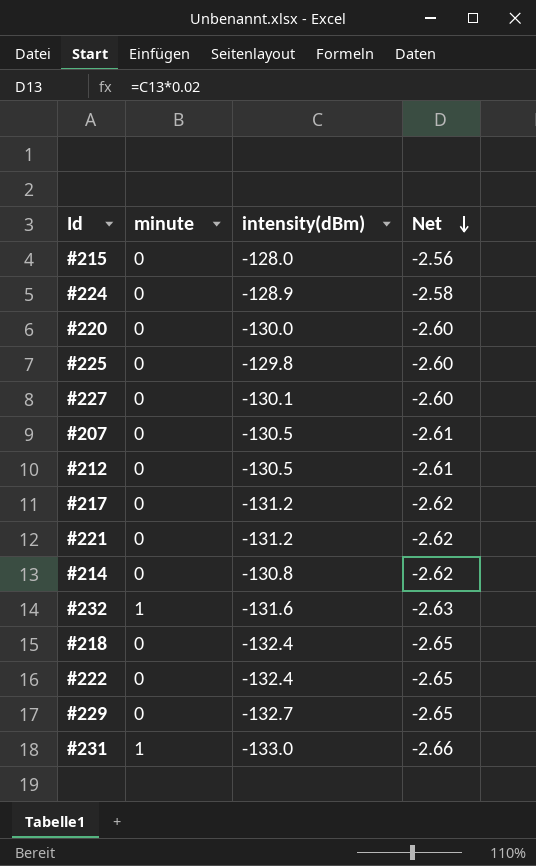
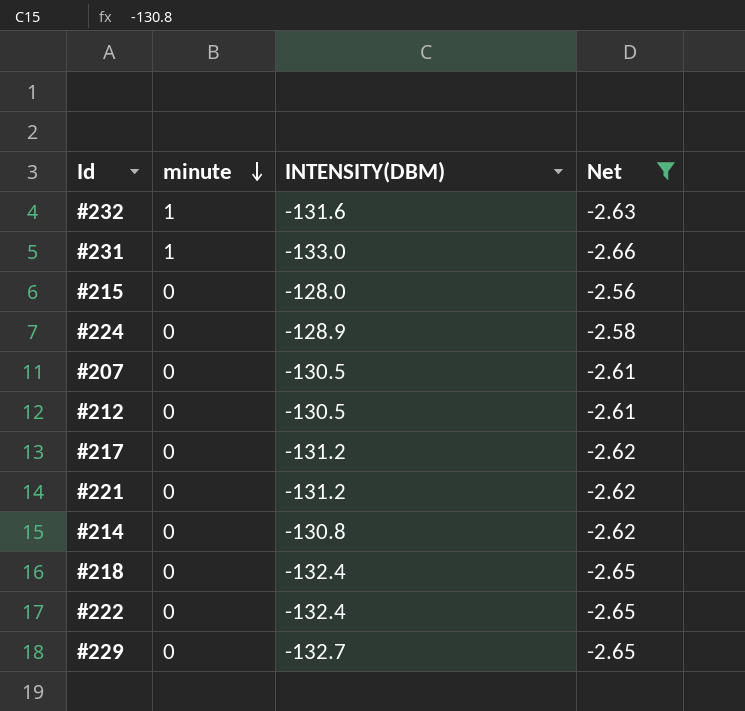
filter: none -> Net != -2.60
row order: Net descending -> minute descending
column name: intensity(dBm) -> INTENSITY(DBM)

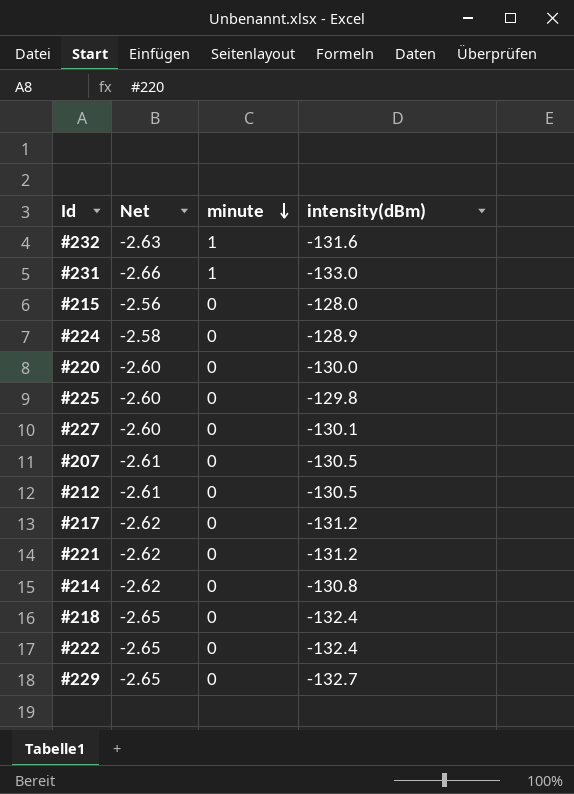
filter: Net != -2.60 -> none
column Net | position: 4 -> 2
column name: INTENSITY(DBM) -> intensity(dBm)

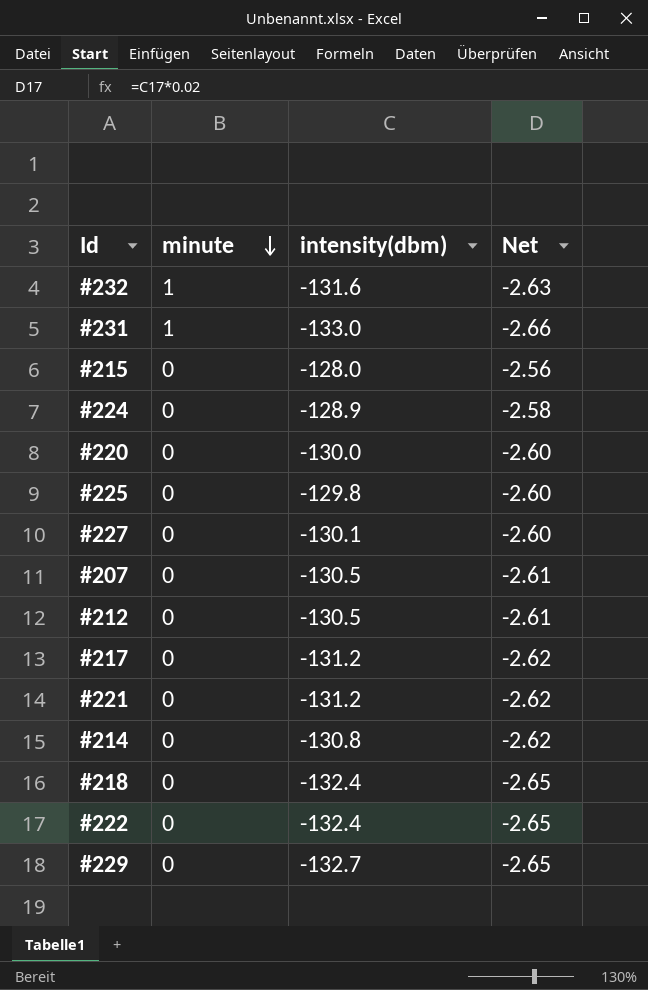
column name: intensity(dBm) -> intensity(dbm)
column Net | position: 2 -> 4

